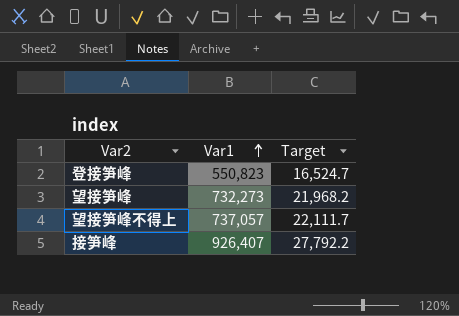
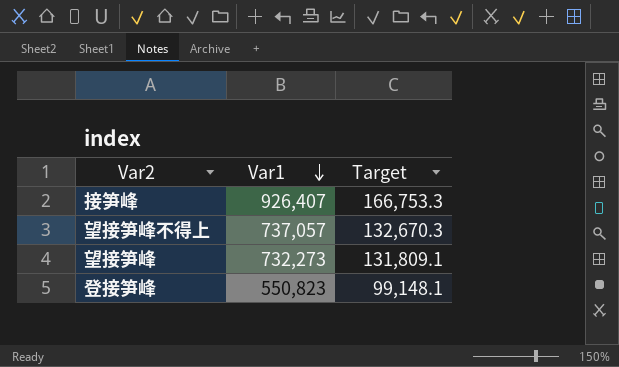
row order: Var1 ascending -> Var1 descending
column Target | formula: [Var1] * 0.03 -> [Var1] * 0.18

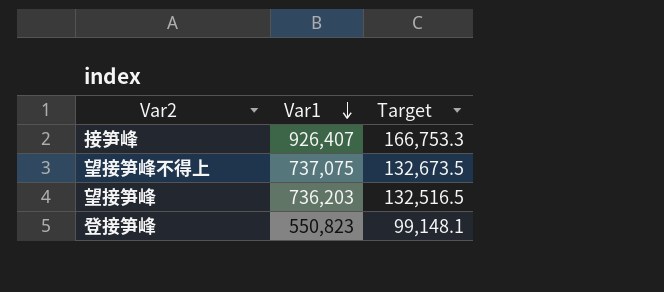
望接笋峰不得上 | Var1: 737,057 -> 737,075
望接笋峰不得上 | Target: 132,670.3 -> 132,673.5
望接笋峰 | Var1: 732,273 -> 736,203
望接笋峰 | Target: 131,809.1 -> 132,516.5

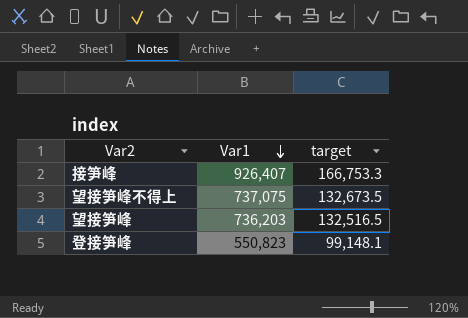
column name: Target -> target

